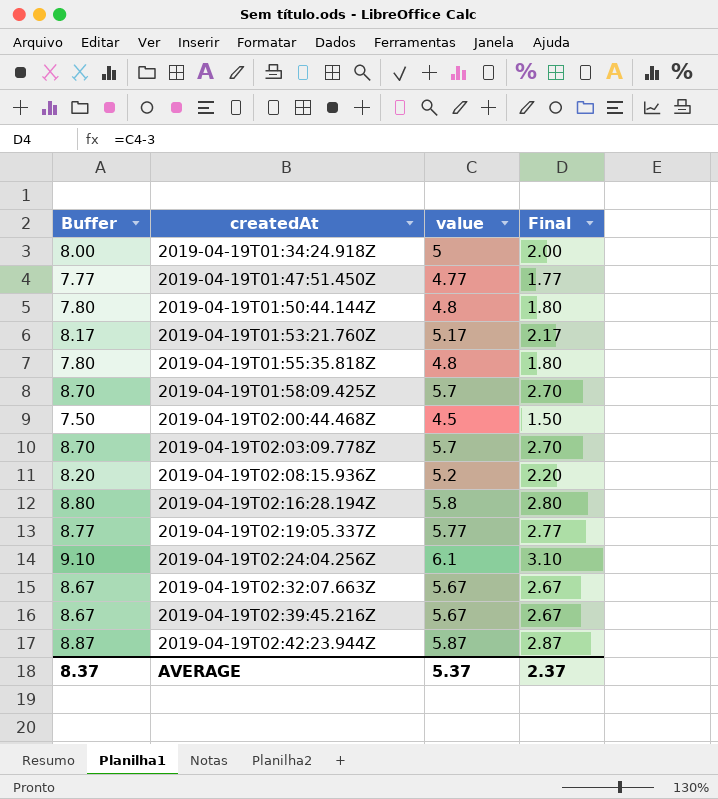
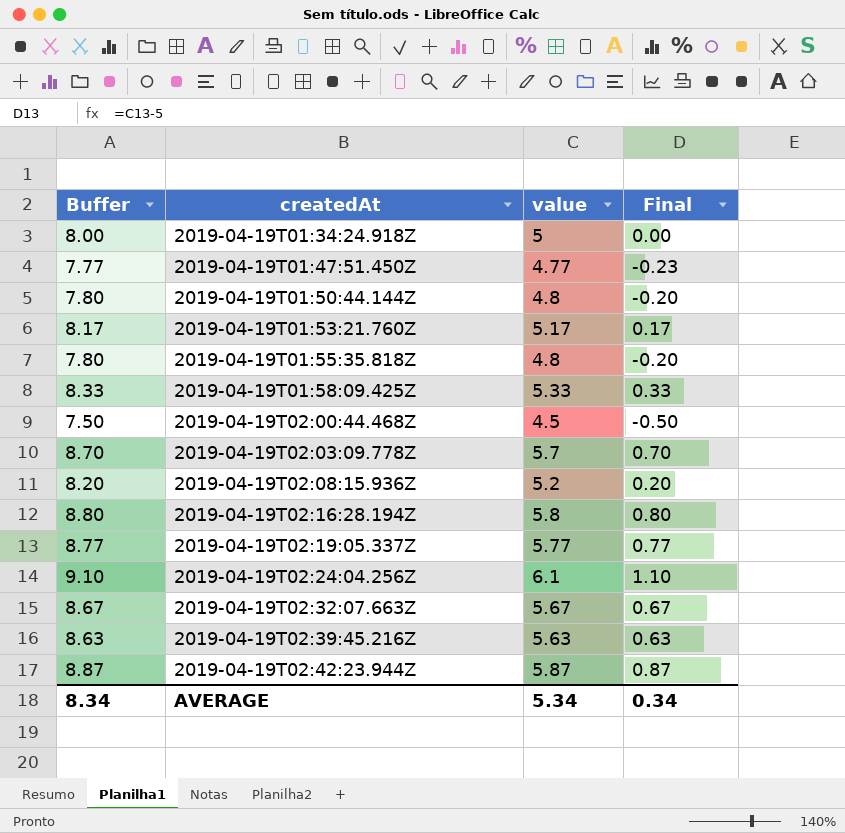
column Final | formula: [value] - 3 -> [value] - 5
2019-04-19T01:58:09.425Z | Buffer: 8.70 -> 8.33
2019-04-19T01:58:09.425Z | value: 5.7 -> 5.33
2019-04-19T02:39:45.216Z | Buffer: 8.67 -> 8.63
2019-04-19T02:39:45.216Z | value: 5.67 -> 5.63
AVERAGE | Buffer: 8.37 -> 8.34
AVERAGE | value: 5.37 -> 5.34
AVERAGE | Final: 2.37 -> 0.34

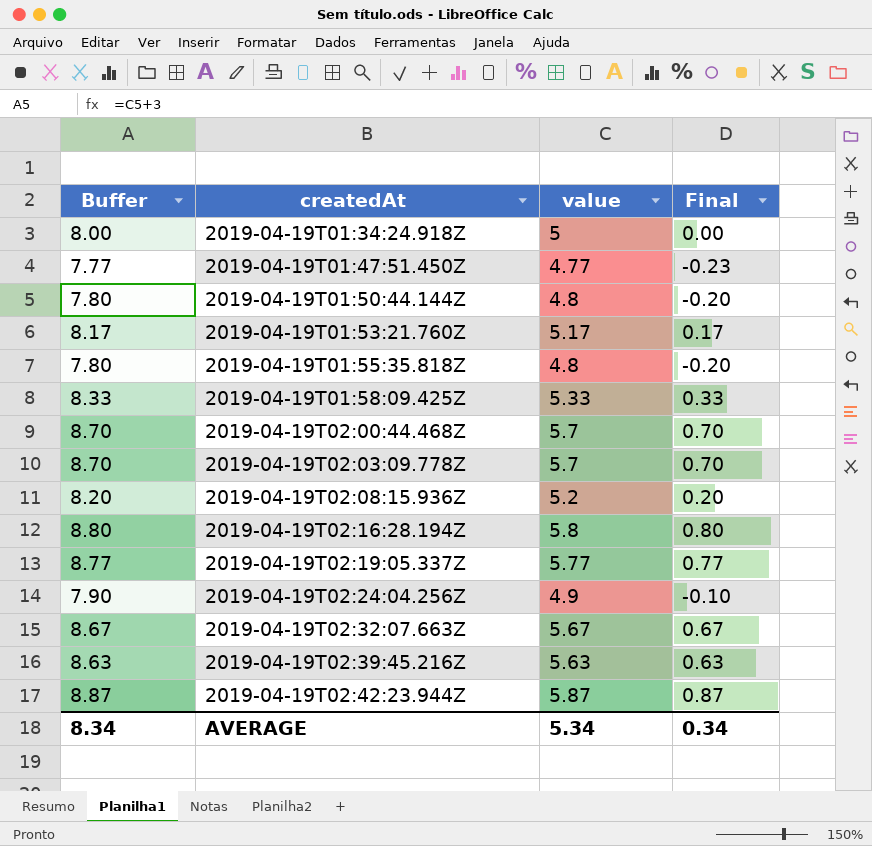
2019-04-19T02:00:44.468Z | Buffer: 7.50 -> 8.70
2019-04-19T02:00:44.468Z | value: 4.5 -> 5.7
2019-04-19T02:00:44.468Z | Final: -0.50 -> 0.70
2019-04-19T02:24:04.256Z | Buffer: 9.10 -> 7.90
2019-04-19T02:24:04.256Z | value: 6.1 -> 4.9
2019-04-19T02:24:04.256Z | Final: 1.10 -> -0.10

